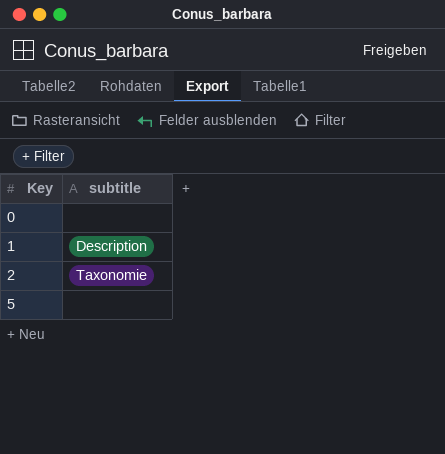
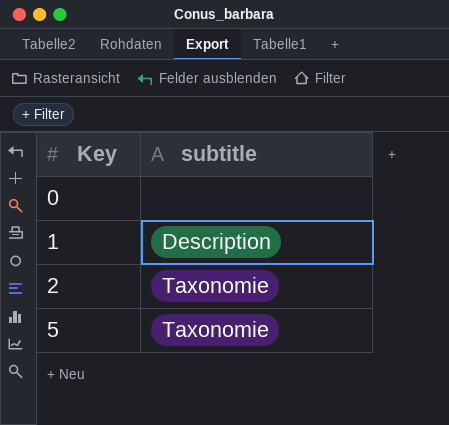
5 | subtitle: none -> Taxonomie

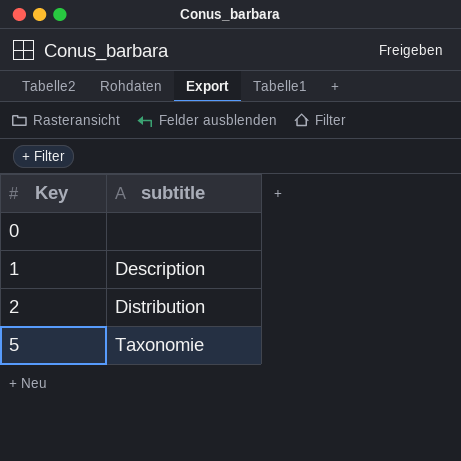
2 | subtitle: Taxonomie -> Distribution

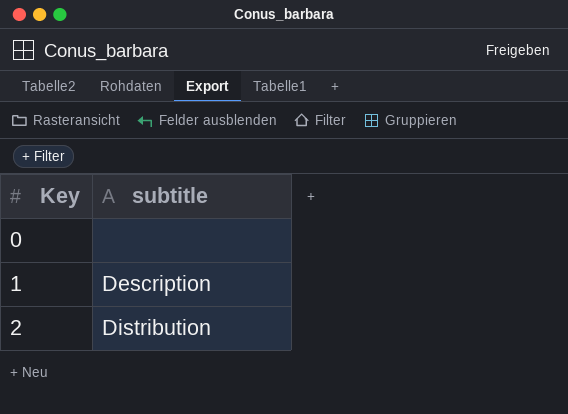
row 5: Taxonomie -> none

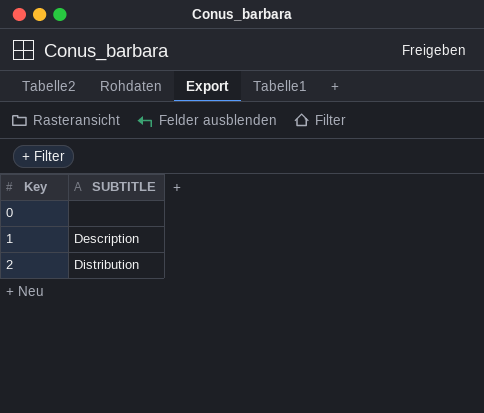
column name: subtitle -> SUBTITLE

